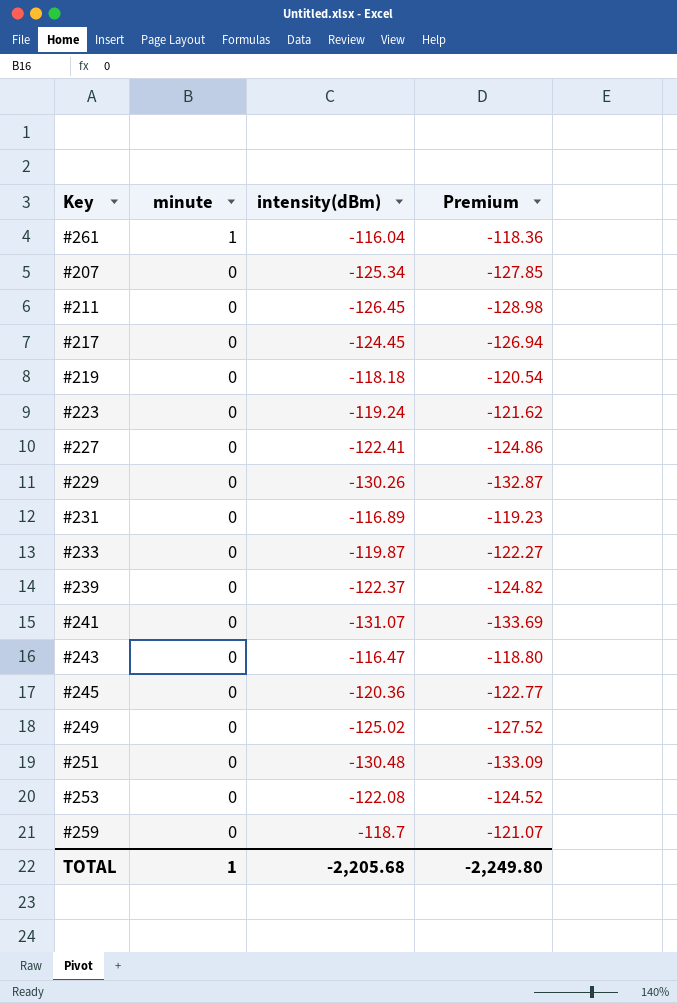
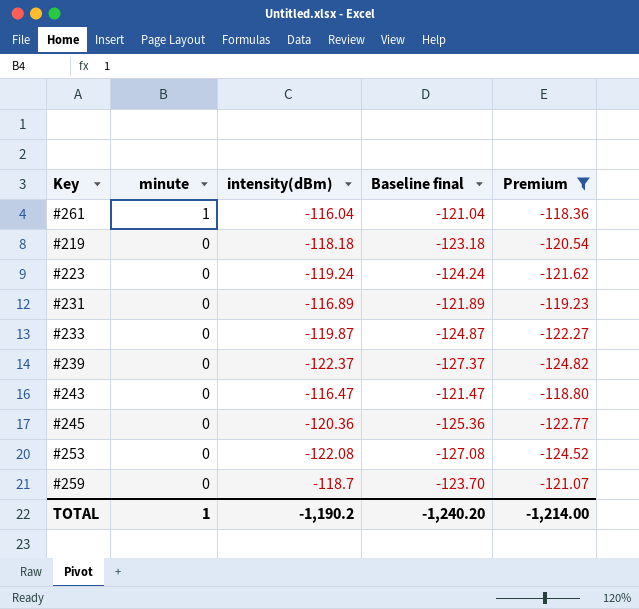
filter: none -> Premium >= -124.82
column Baseline final | formula: none -> [intensity(dBm)] - 5
TOTAL | intensity(dBm): -2,205.68 -> -1,190.2
TOTAL | Premium: -2,249.80 -> -1,214.00

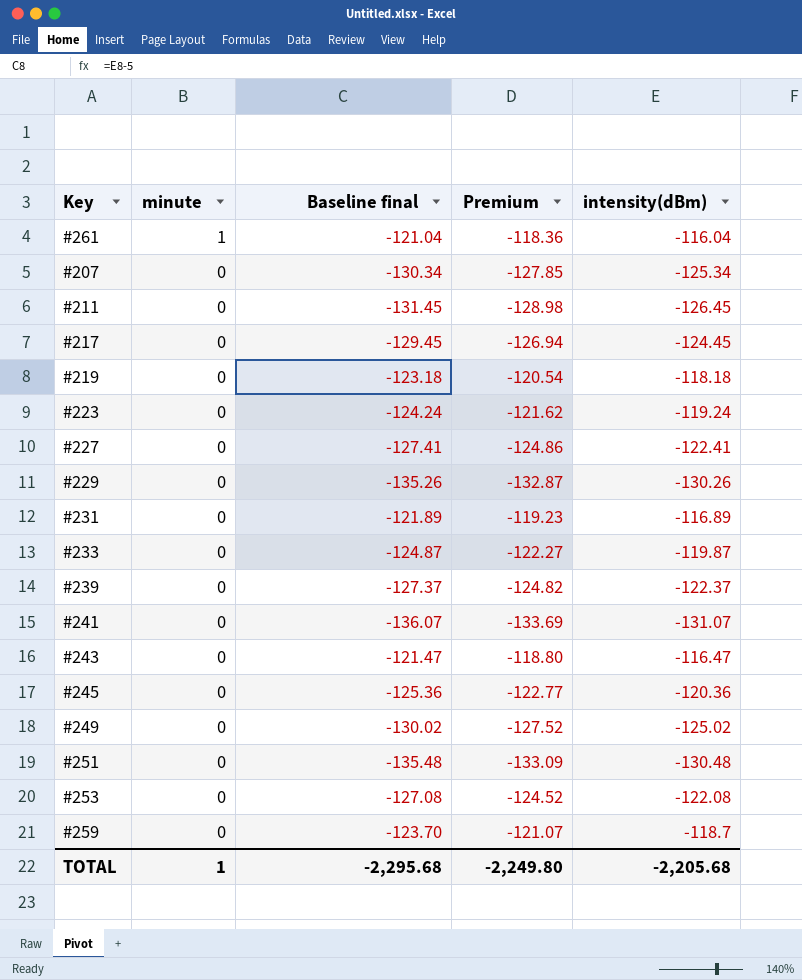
filter: Premium >= -124.82 -> none
column intensity(dBm) | position: 3 -> 5
TOTAL | Baseline final: -1,240.20 -> -2,295.68
TOTAL | Premium: -1,214.00 -> -2,249.80
TOTAL | intensity(dBm): -1,190.2 -> -2,205.68

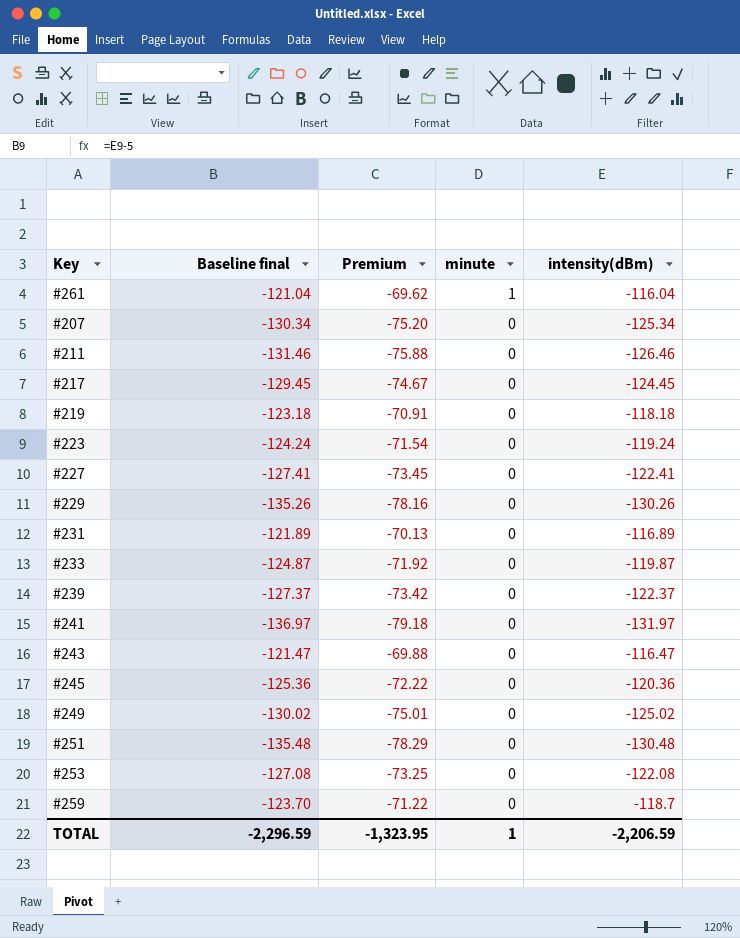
column Premium | formula: [intensity(dBm)] * 1.02 -> [intensity(dBm)] * 0.6
column minute | position: 2 -> 4
#211 | Baseline final: -131.45 -> -131.46
#211 | intensity(dBm): -126.45 -> -126.46
#241 | Baseline final: -136.07 -> -136.97
#241 | intensity(dBm): -131.07 -> -131.97
TOTAL | Baseline final: -2,295.68 -> -2,296.59
TOTAL | Premium: -2,249.80 -> -1,323.95
TOTAL | intensity(dBm): -2,205.68 -> -2,206.59

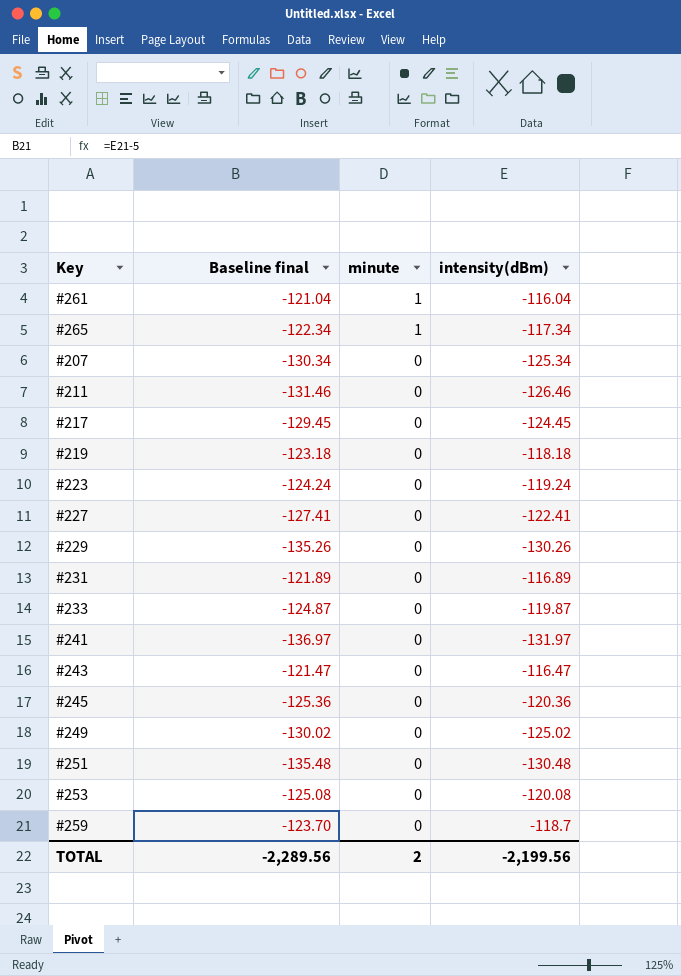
column Premium | formula: [intensity(dBm)] * 0.6 -> none
row #239: -127.37 | -73.42 | 0 | -122.37 -> none
row #265: none -> -122.34 | 1 | -117.34
#253 | Baseline final: -127.08 -> -125.08
#253 | intensity(dBm): -122.08 -> -120.08
TOTAL | Baseline final: -2,296.59 -> -2,289.56
TOTAL | minute: 1 -> 2
TOTAL | intensity(dBm): -2,206.59 -> -2,199.56

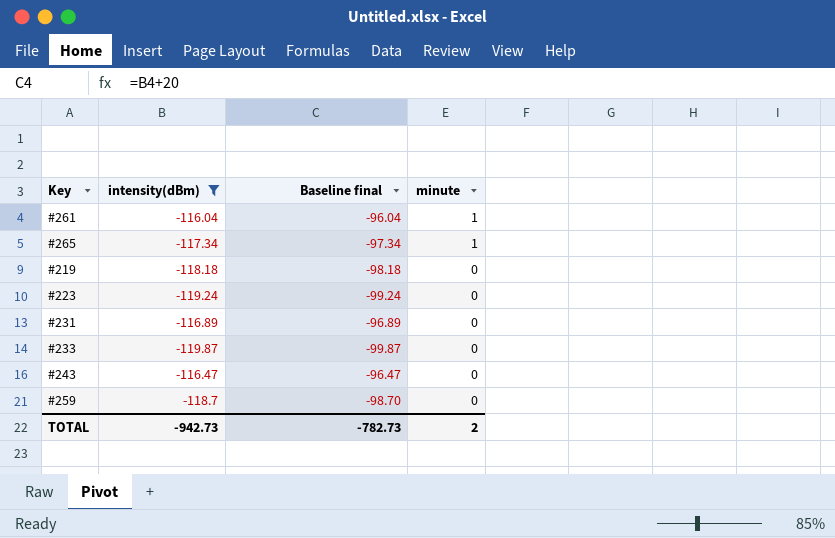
filter: none -> intensity(dBm) >= -119.87
column intensity(dBm) | position: 4 -> 2
column Baseline final | formula: [intensity(dBm)] - 5 -> [intensity(dBm)] + 20
TOTAL | intensity(dBm): -2,199.56 -> -942.73
TOTAL | Baseline final: -2,289.56 -> -782.73

